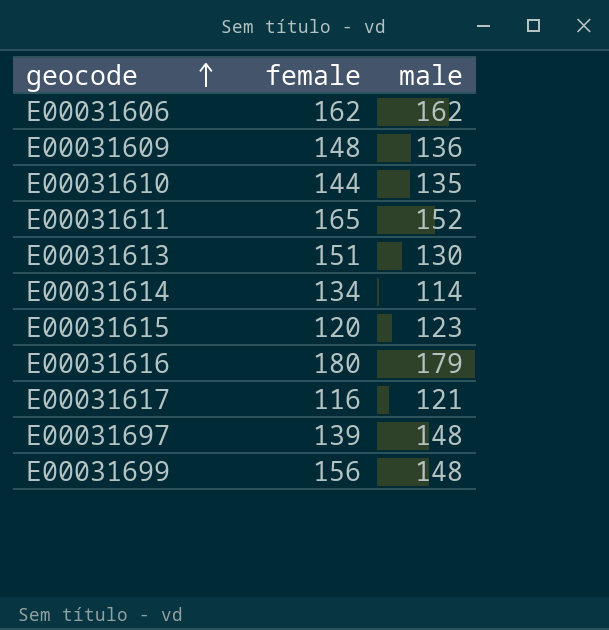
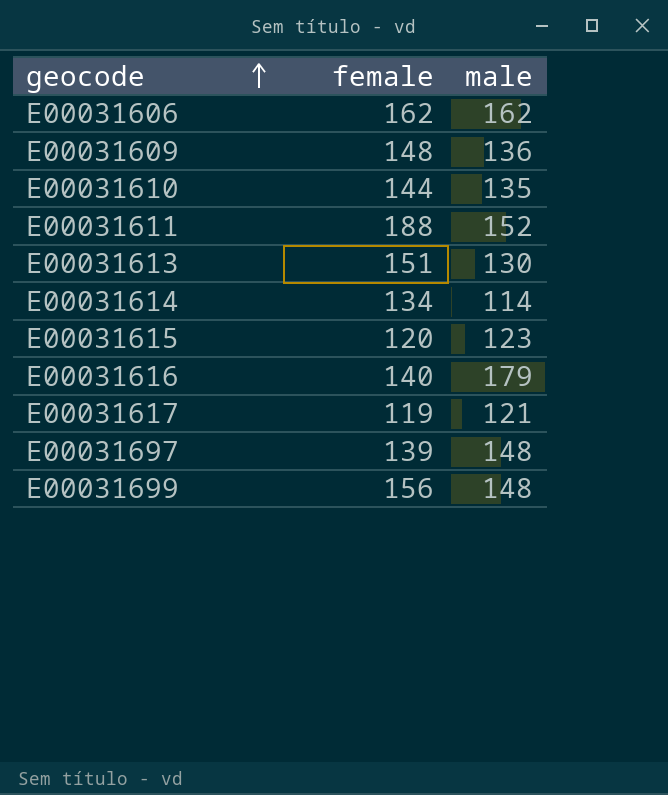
E00031611 | female: 165 -> 188
E00031616 | female: 180 -> 140
E00031617 | female: 116 -> 119

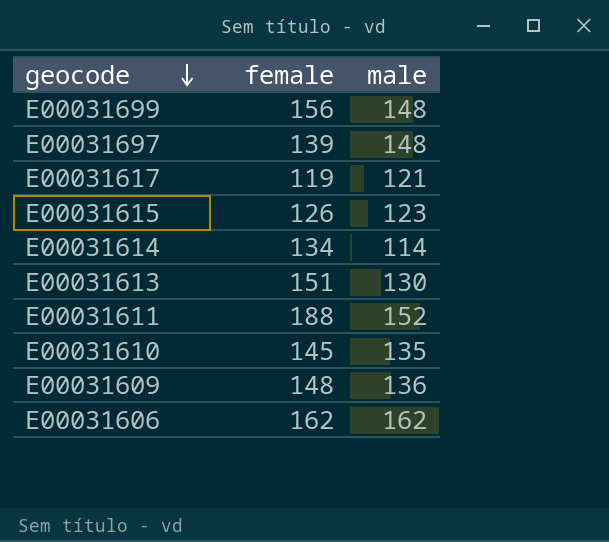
row order: geocode ascending -> geocode descending
row E00031616: 140 | 179 -> none
E00031615 | female: 120 -> 126
E00031610 | female: 144 -> 145

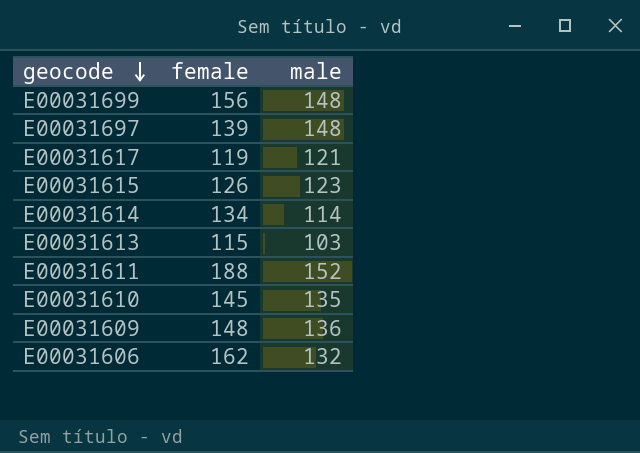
E00031613 | female: 151 -> 115
E00031613 | male: 130 -> 103
E00031606 | male: 162 -> 132

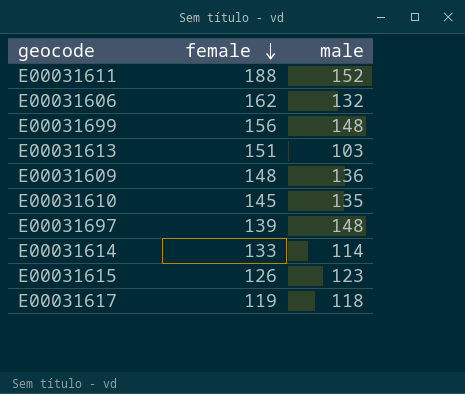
row order: geocode descending -> female descending
E00031613 | female: 115 -> 151
E00031614 | female: 134 -> 133
E00031617 | male: 121 -> 118

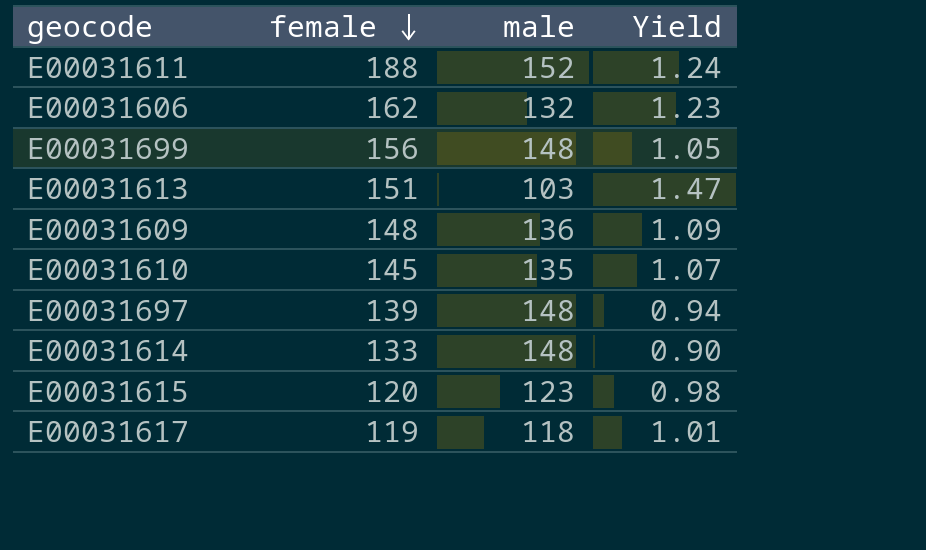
column Yield | formula: none -> [female] / [male]
E00031614 | male: 114 -> 148
E00031615 | female: 126 -> 120

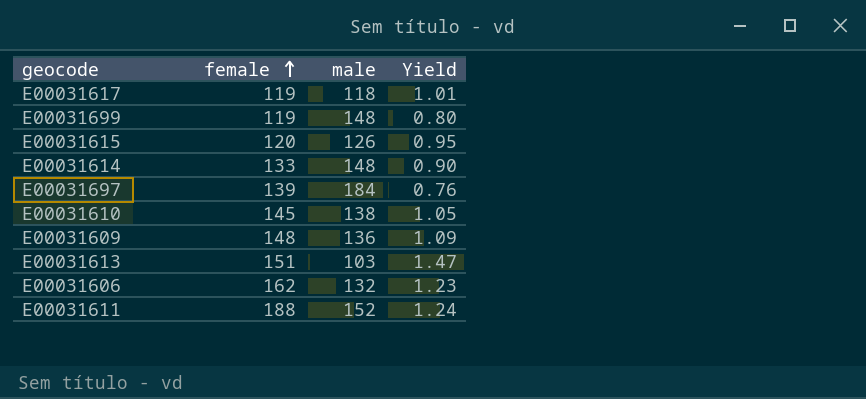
row order: female descending -> female ascending
E00031699 | female: 156 -> 119
E00031699 | Yield: 1.05 -> 0.80
E00031615 | male: 123 -> 126
E00031615 | Yield: 0.98 -> 0.95
E00031697 | male: 148 -> 184
E00031697 | Yield: 0.94 -> 0.76
E00031610 | male: 135 -> 138
E00031610 | Yield: 1.07 -> 1.05

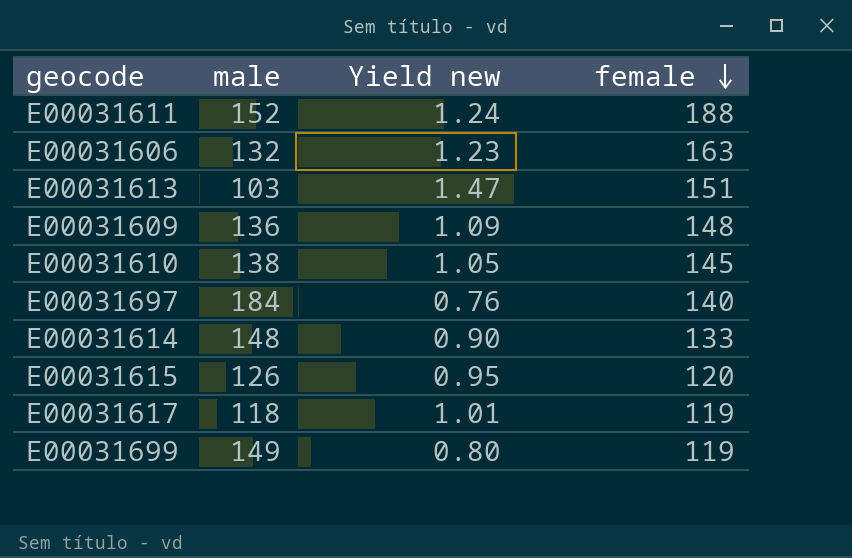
row order: female ascending -> female descending
column name: Yield -> Yield new
column female | position: 2 -> 4
E00031606 | female: 162 -> 163
E00031697 | female: 139 -> 140
E00031699 | male: 148 -> 149

